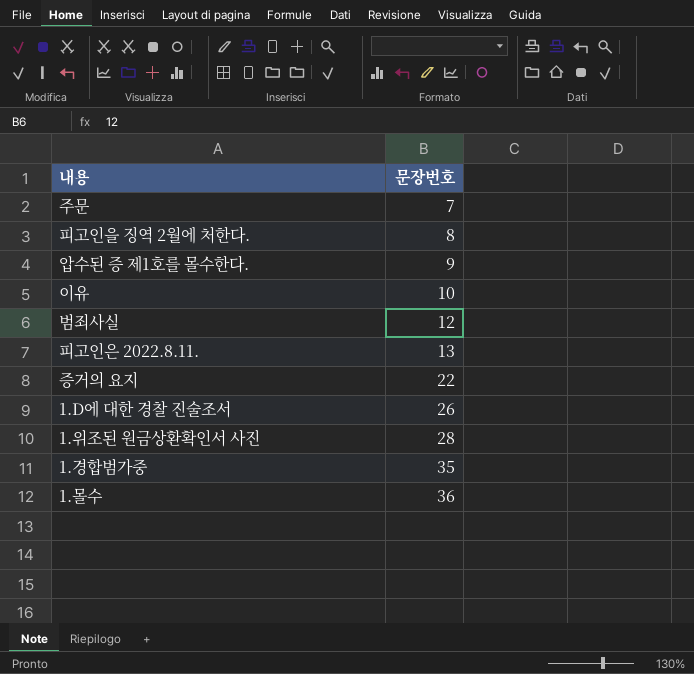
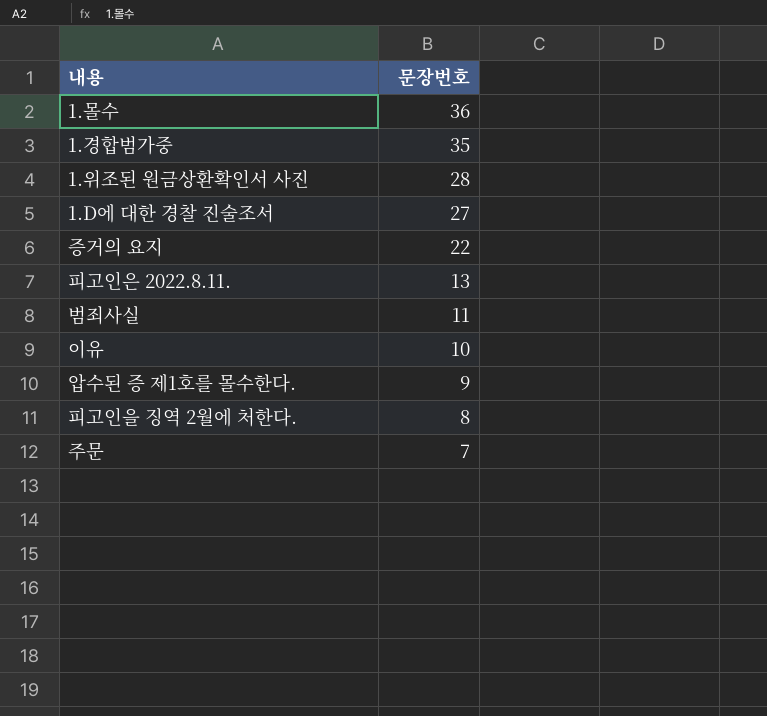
row order: 문장번호 ascending -> 문장번호 descending
1.D에 대한 경찰 진술조서 | 문장번호: 26 -> 27
범죄사실 | 문장번호: 12 -> 11

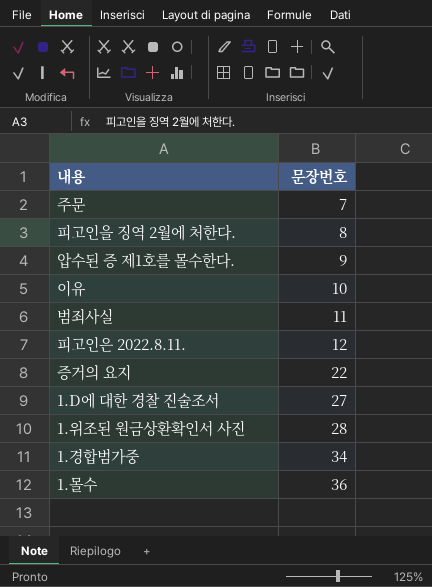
row order: 문장번호 descending -> 문장번호 ascending
피고인은 2022.8.11. | 문장번호: 13 -> 12
1.경합범가중 | 문장번호: 35 -> 34

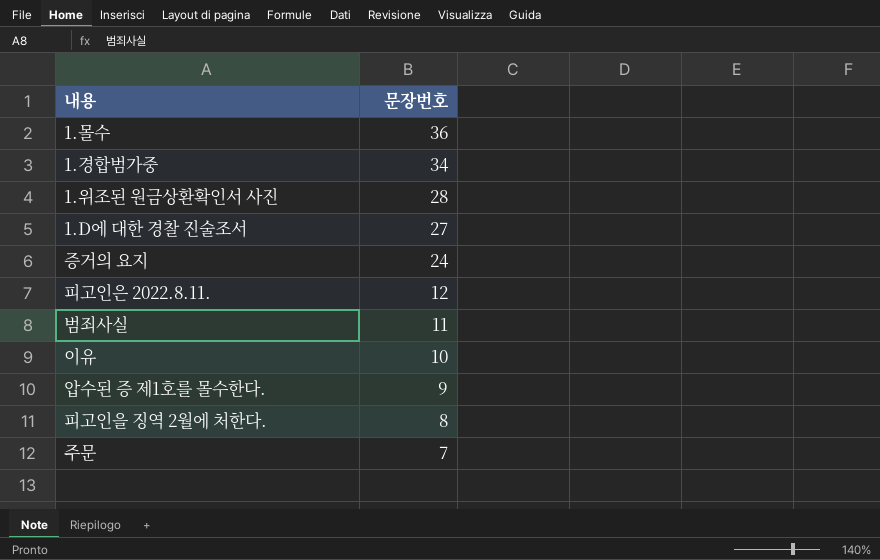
row order: 문장번호 ascending -> 문장번호 descending
증거의 요지 | 문장번호: 22 -> 24

